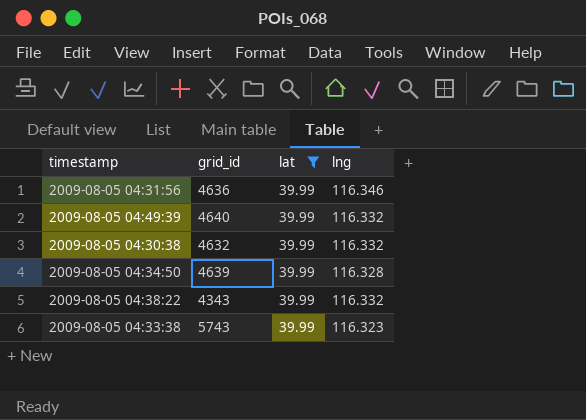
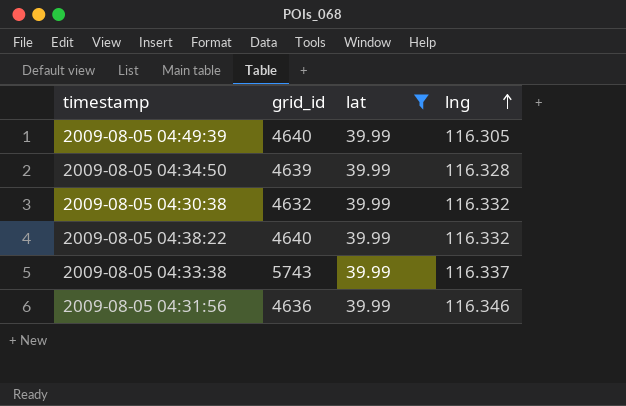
row order: none -> lng ascending
2009-08-05 04:49:39 | lng: 116.332 -> 116.305
2009-08-05 04:38:22 | grid_id: 4343 -> 4640
2009-08-05 04:33:38 | lng: 116.323 -> 116.337

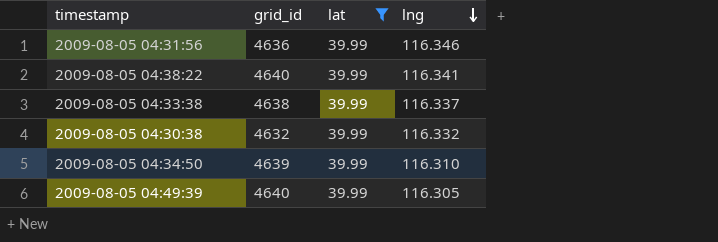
row order: lng ascending -> lng descending
2009-08-05 04:38:22 | lng: 116.332 -> 116.341
2009-08-05 04:33:38 | grid_id: 5743 -> 4638
2009-08-05 04:34:50 | lng: 116.328 -> 116.310

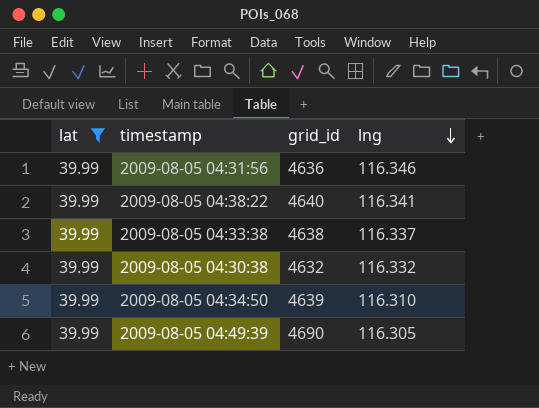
column lat | position: 3 -> 1
2009-08-05 04:49:39 | grid_id: 4640 -> 4690

